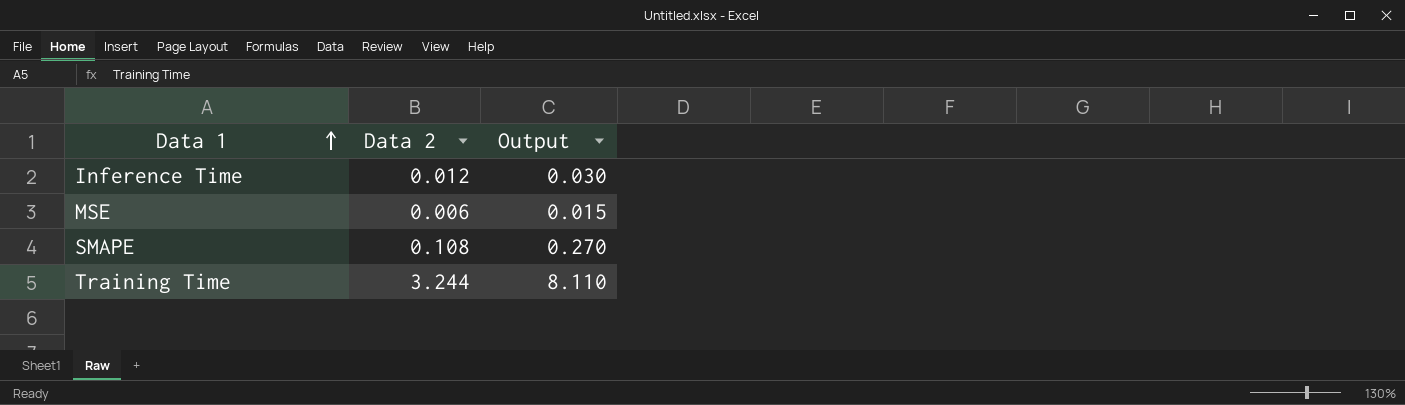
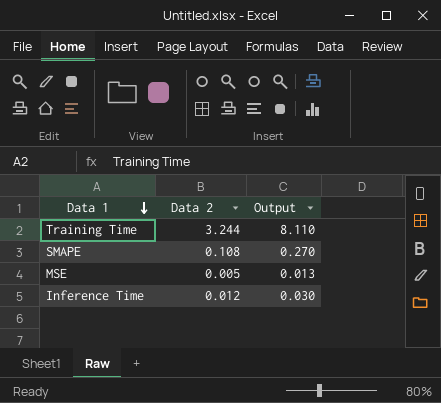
row order: Data 1 ascending -> Data 1 descending
MSE | Data 2: 0.006 -> 0.005
MSE | Output: 0.015 -> 0.013

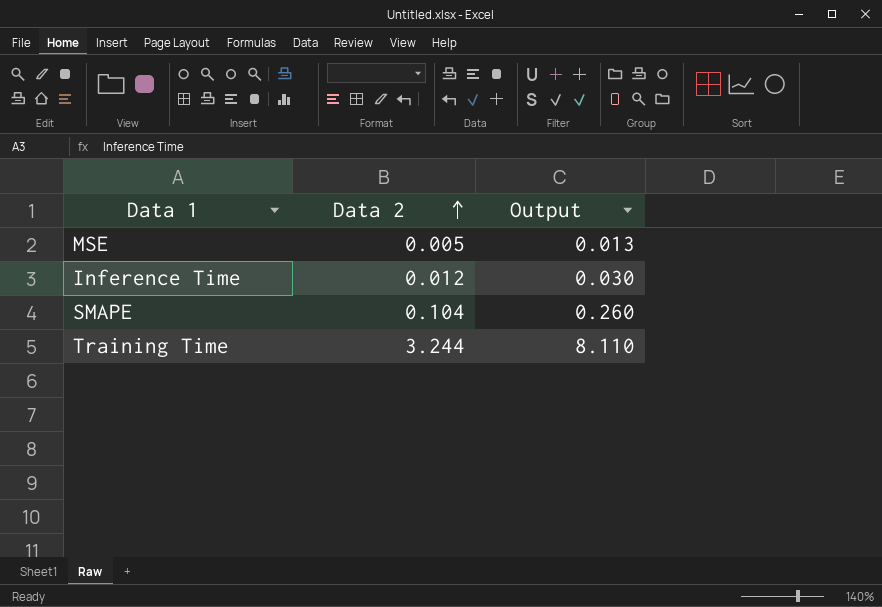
row order: Data 1 descending -> Data 2 ascending
SMAPE | Data 2: 0.108 -> 0.104
SMAPE | Output: 0.270 -> 0.260

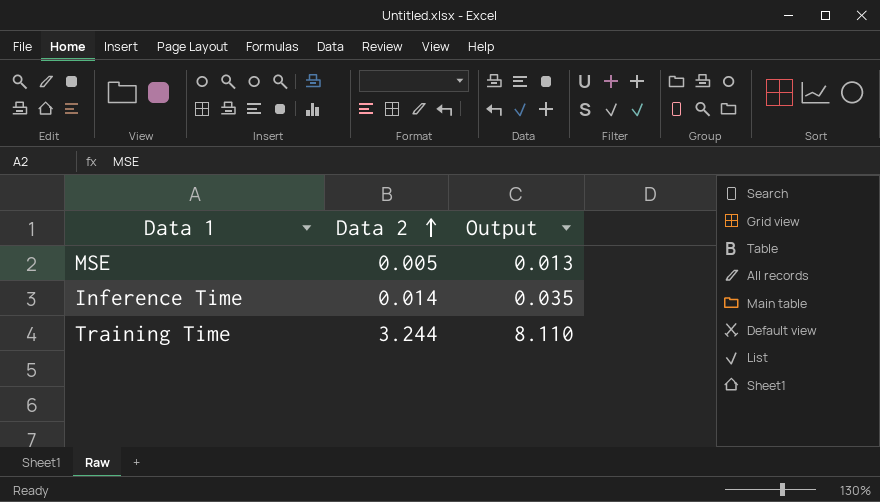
row SMAPE: 0.104 | 0.260 -> none
Inference Time | Data 2: 0.012 -> 0.014
Inference Time | Output: 0.030 -> 0.035

